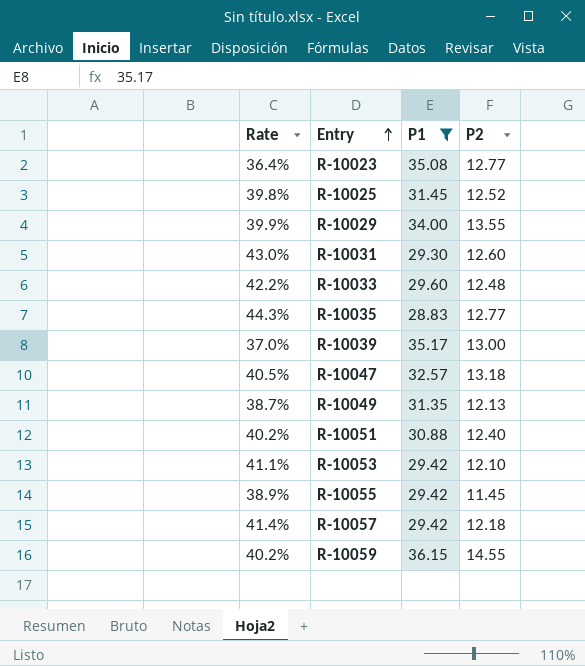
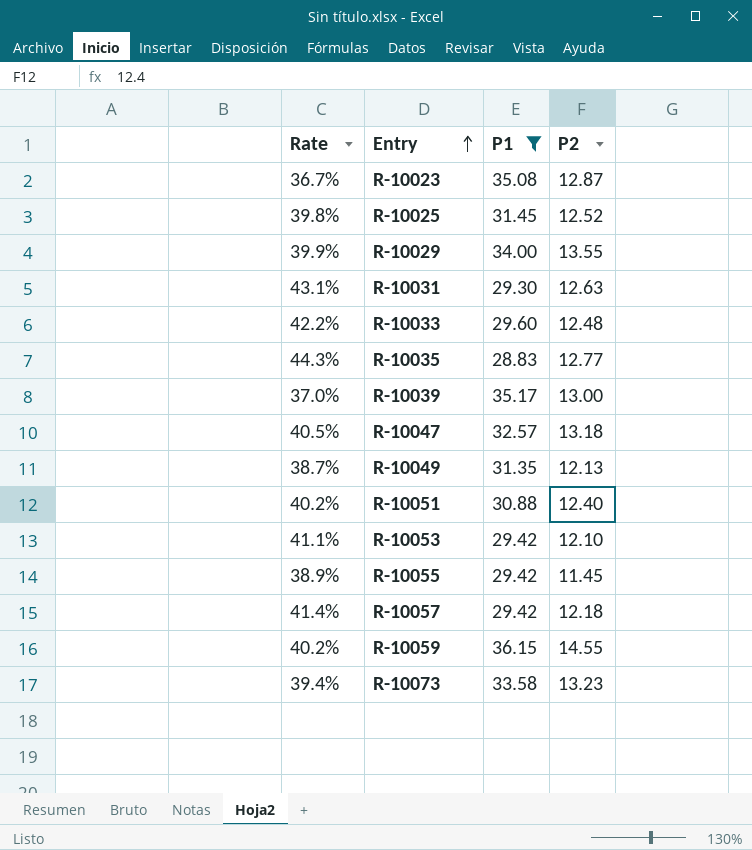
R-10023 | Rate: 36.4% -> 36.7%
R-10023 | P2: 12.77 -> 12.87
R-10031 | Rate: 43.0% -> 43.1%
R-10031 | P2: 12.60 -> 12.63
row R-10073: none -> 39.4% | 33.58 | 13.23

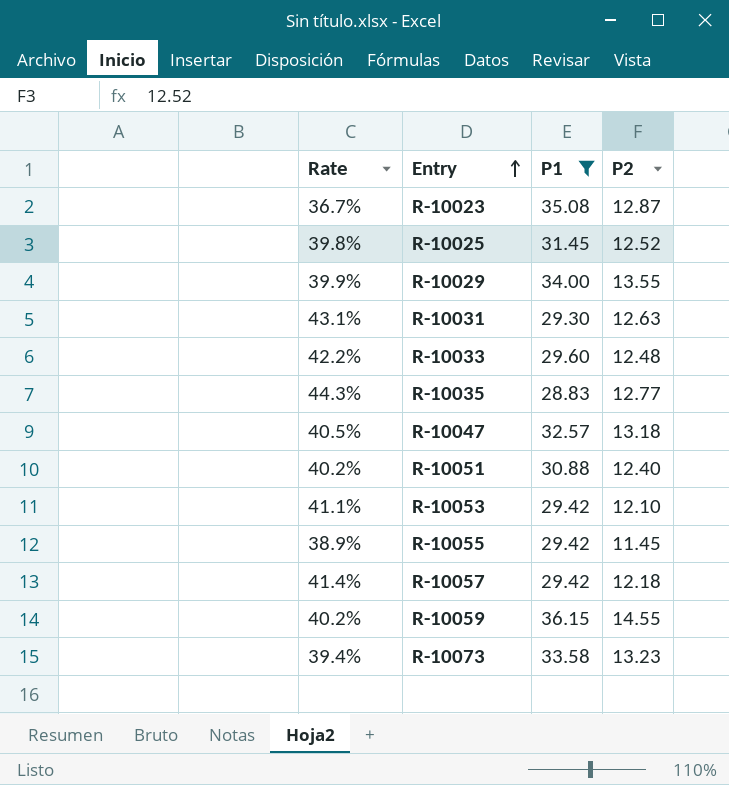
row R-10039: 37.0% | 35.17 | 13.00 -> none
row R-10049: 38.7% | 31.35 | 12.13 -> none

